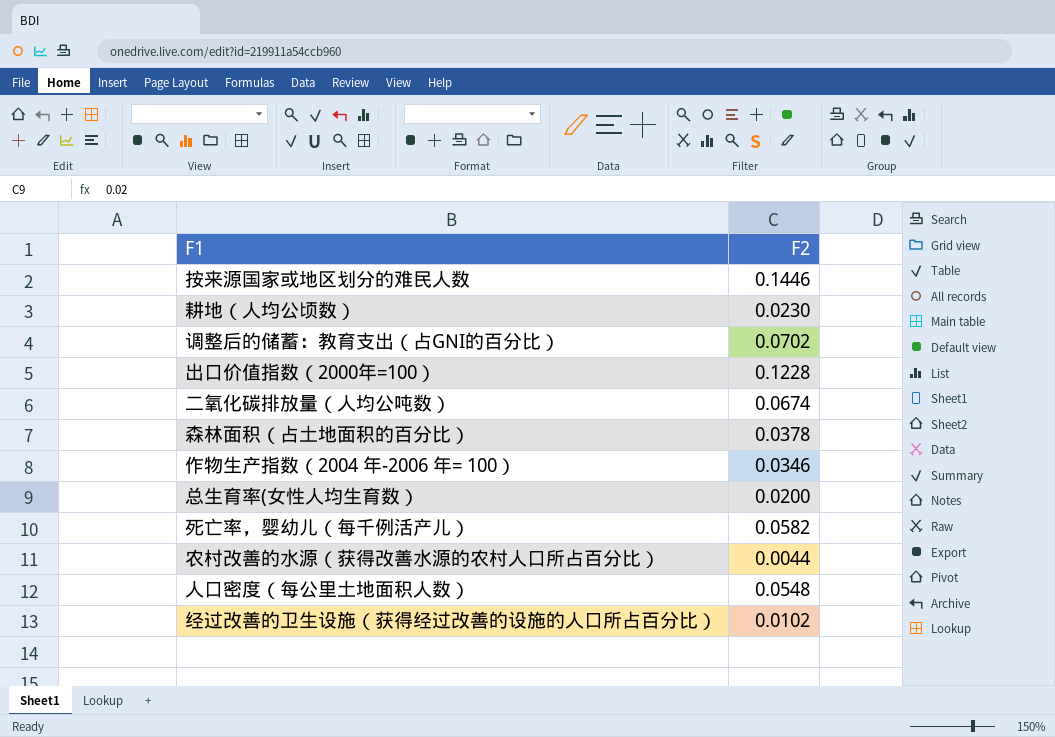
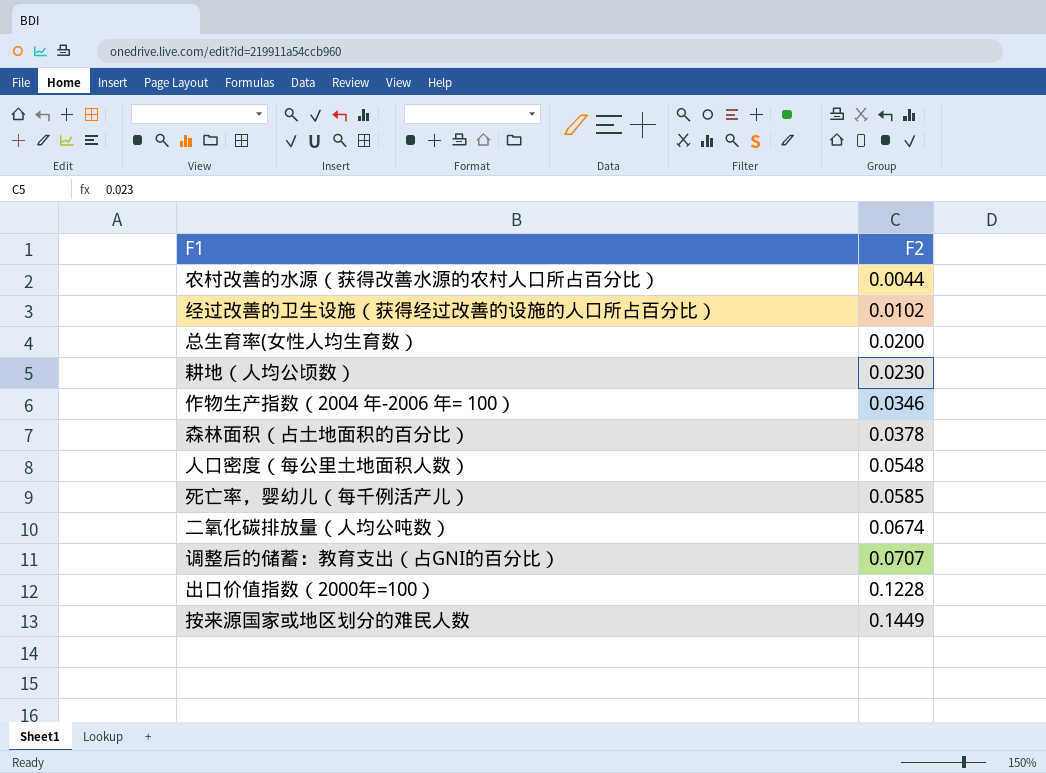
row order: none -> F2 ascending
死亡率，婴幼儿（每千例活产儿） | F2: 0.0582 -> 0.0585
调整后的储蓄：教育支出（占GNI的百分比） | F2: 0.0702 -> 0.0707
按来源国家或地区划分的难民人数 | F2: 0.1446 -> 0.1449

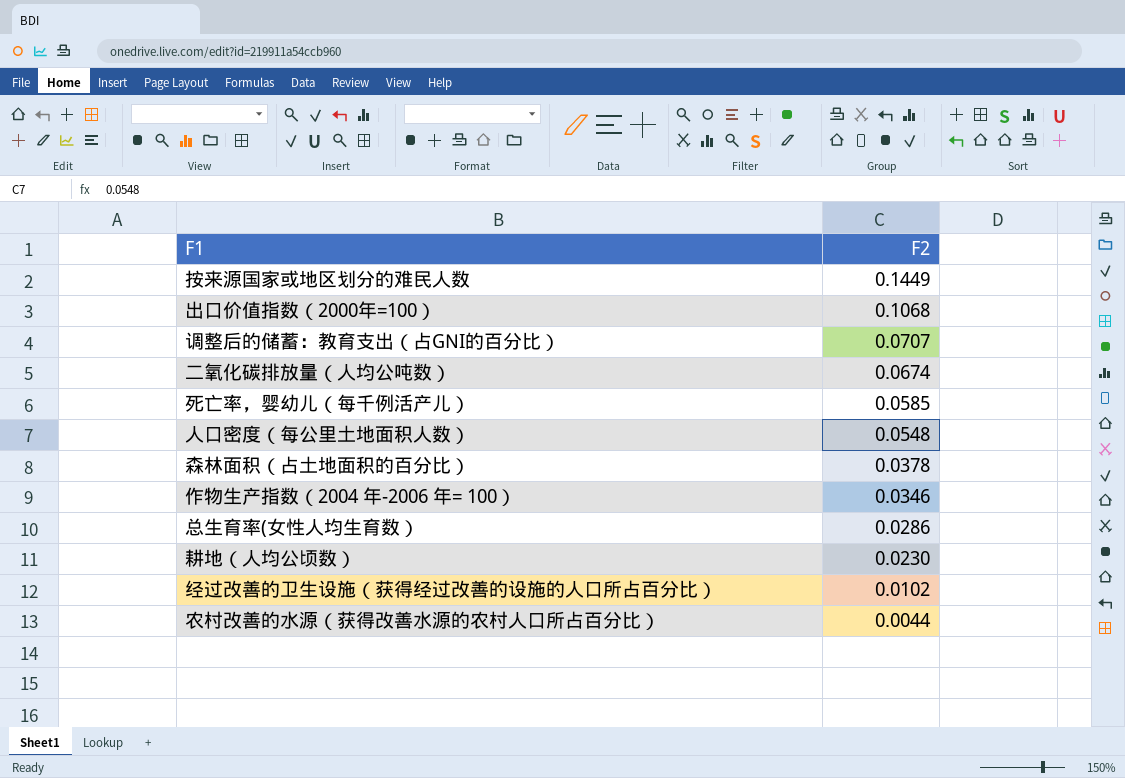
row order: F2 ascending -> F2 descending
出口价值指数（2000年=100） | F2: 0.1228 -> 0.1068
总生育率(女性人均生育数） | F2: 0.0200 -> 0.0286

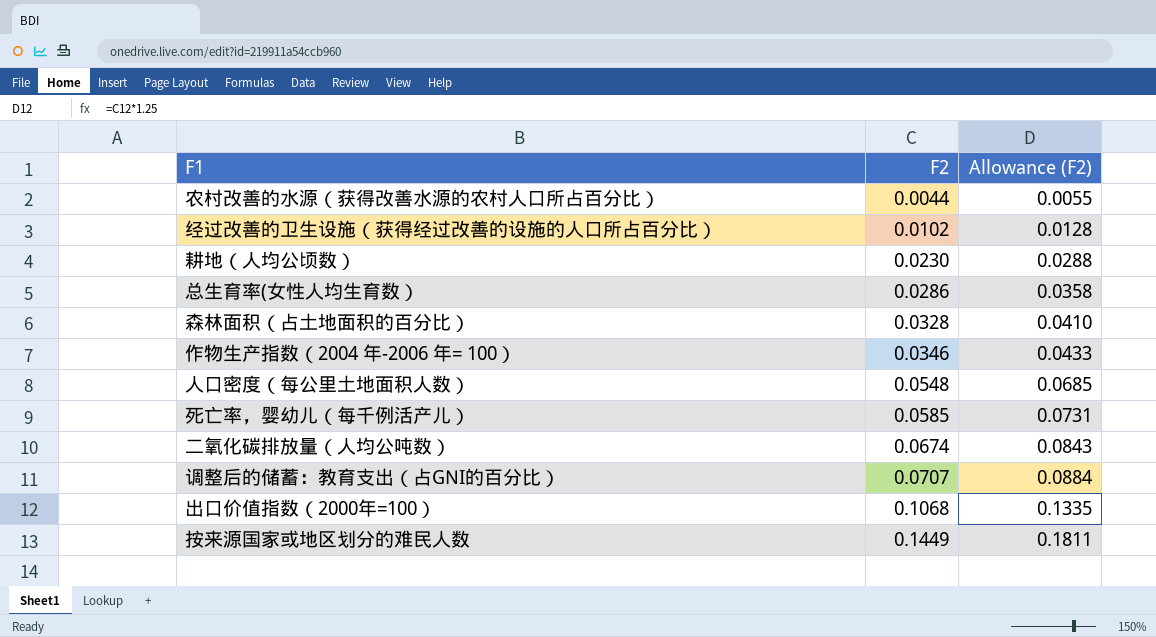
row order: F2 descending -> F2 ascending
column Allowance (F2) | formula: none -> [F2] * 1.25
森林面积（占土地面积的百分比） | F2: 0.0378 -> 0.0328

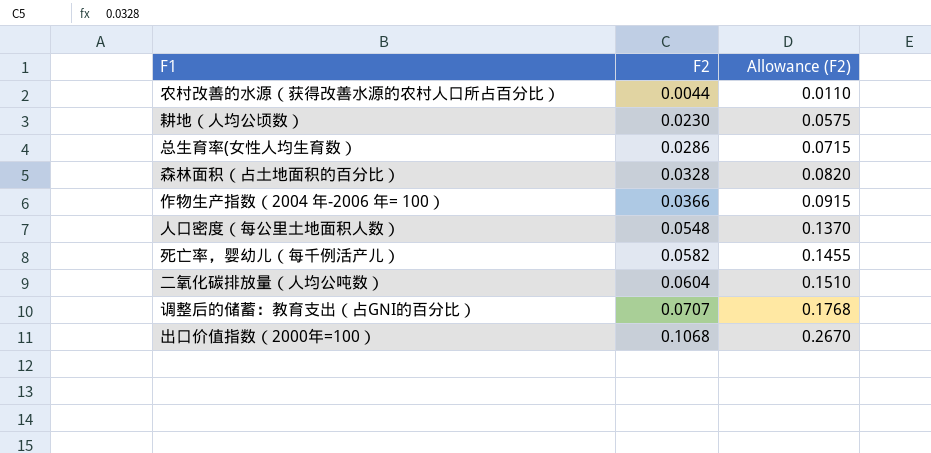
column Allowance (F2) | formula: [F2] * 1.25 -> [F2] * 2.5
row 经过改善的卫生设施（获得经过改善的设施的人口所占百分比）: 0.0102 | 0.0128 -> none
row 按来源国家或地区划分的难民人数: 0.1449 | 0.1811 -> none
作物生产指数（2004 年-2006 年= 100） | F2: 0.0346 -> 0.0366
死亡率，婴幼儿（每千例活产儿） | F2: 0.0585 -> 0.0582
二氧化碳排放量（人均公吨数） | F2: 0.0674 -> 0.0604

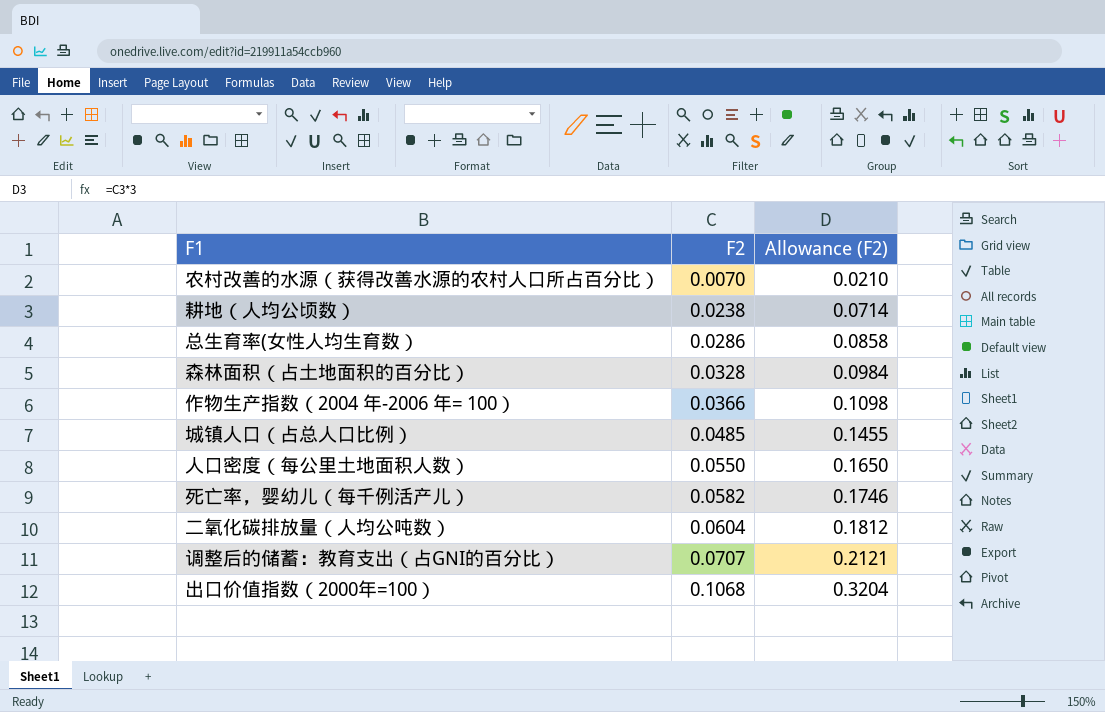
column Allowance (F2) | formula: [F2] * 2.5 -> [F2] * 3
农村改善的水源（获得改善水源的农村人口所占百分比） | F2: 0.0044 -> 0.0070
耕地（人均公顷数） | F2: 0.0230 -> 0.0238
row 城镇人口（占总人口比例）: none -> 0.0485 | 0.1455
人口密度（每公里土地面积人数） | F2: 0.0548 -> 0.0550

